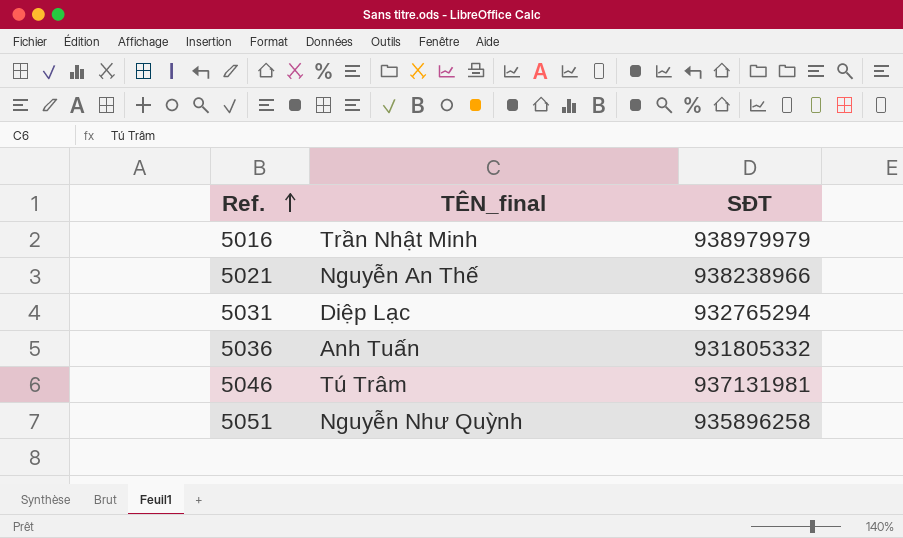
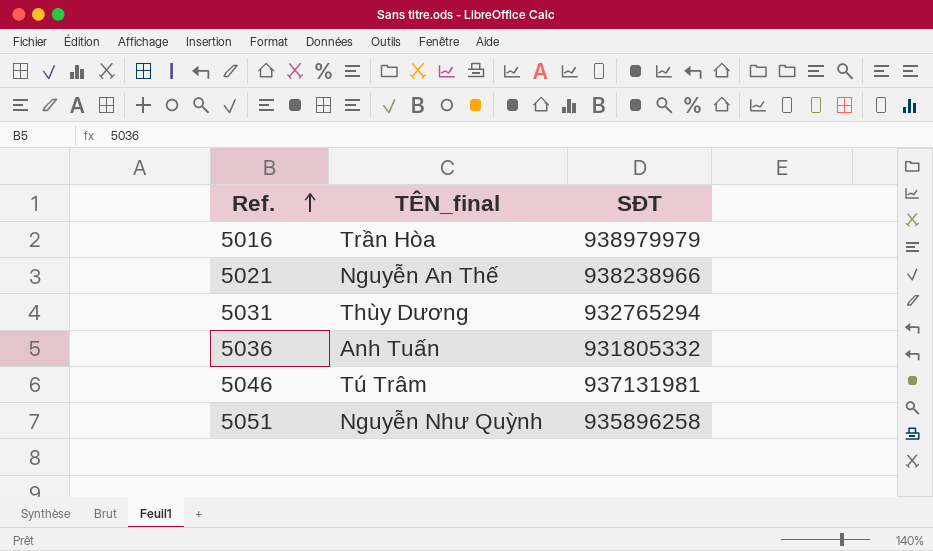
5016 | TÊN_final: Trần Nhật Minh -> Trần Hòa
5031 | TÊN_final: Diệp Lạc -> Thùy Dương

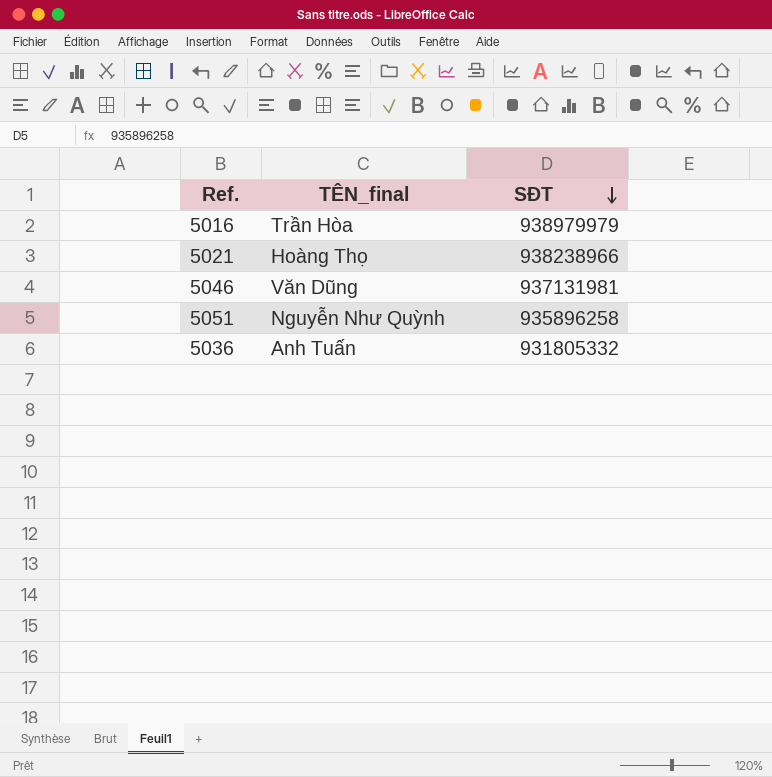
row order: Ref. ascending -> SĐT descending
row 5031: Thùy Dương | 932765294 -> none
5021 | TÊN_final: Nguyễn An Thế -> Hoàng Thọ
5046 | TÊN_final: Tú Trâm -> Văn Dũng

